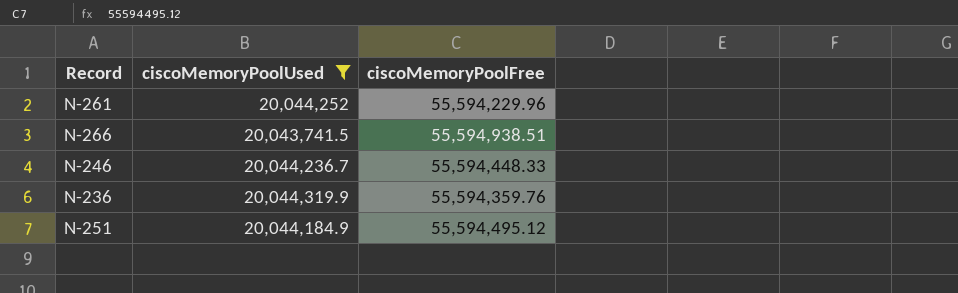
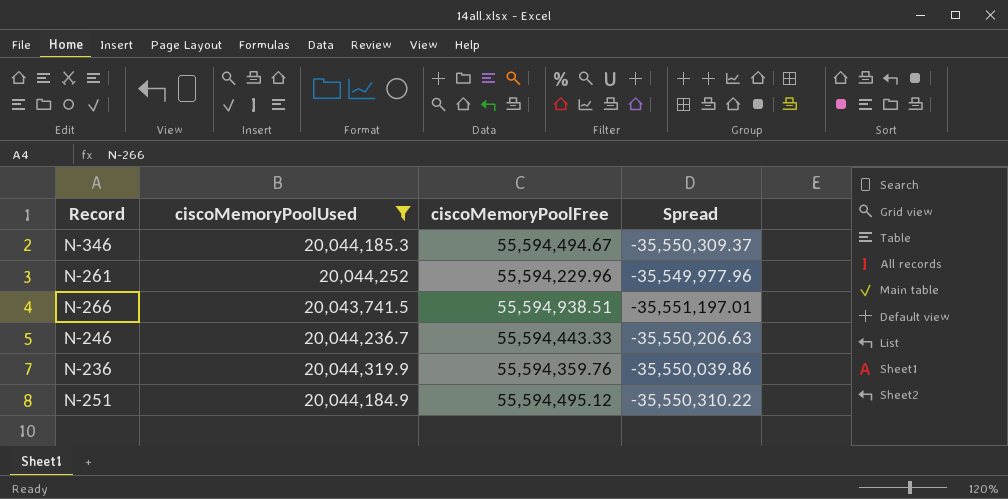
column Spread | formula: none -> [ciscoMemoryPoolUsed] - [ciscoMemoryPoolFree]
row N-346: none -> 20,044,185.3 | 55,594,494.67 | -35,550,309.37
N-246 | ciscoMemoryPoolFree: 55,594,448.33 -> 55,594,443.33

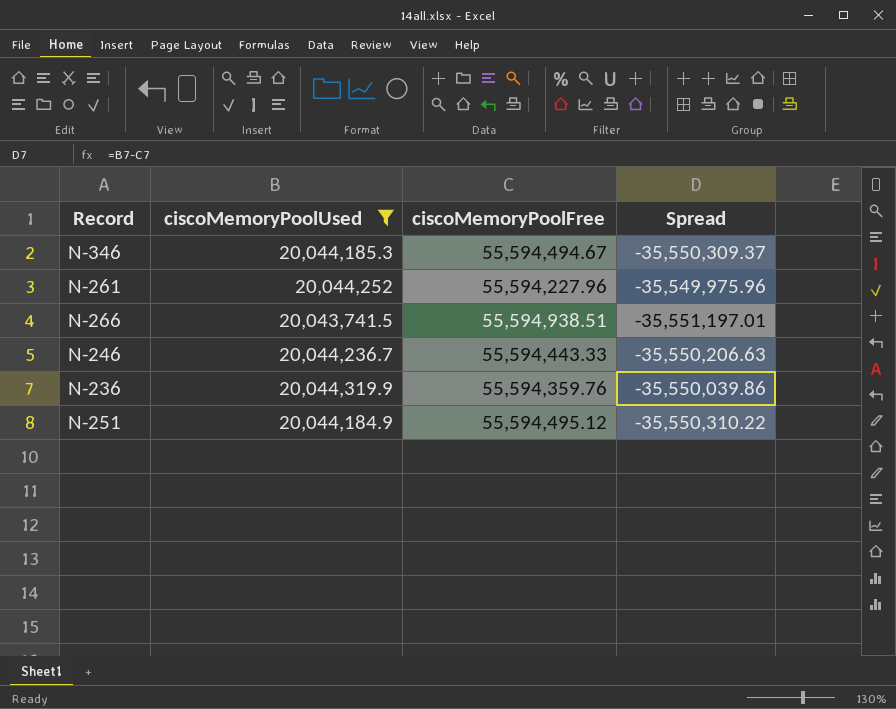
N-261 | ciscoMemoryPoolFree: 55,594,229.96 -> 55,594,227.96
N-261 | Spread: -35,549,977.96 -> -35,549,975.96

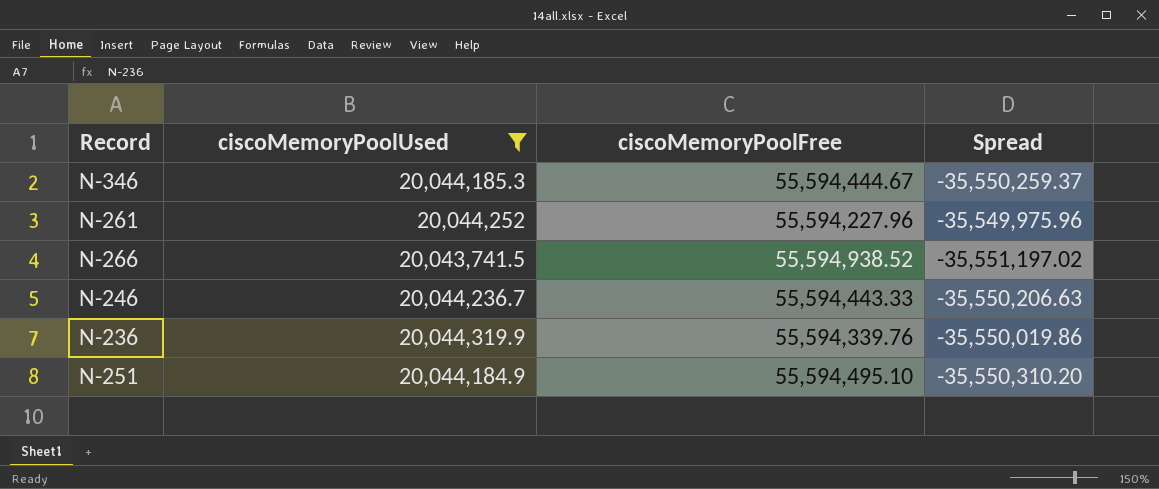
N-346 | ciscoMemoryPoolFree: 55,594,494.67 -> 55,594,444.67
N-346 | Spread: -35,550,309.37 -> -35,550,259.37
N-266 | ciscoMemoryPoolFree: 55,594,938.51 -> 55,594,938.52
N-266 | Spread: -35,551,197.01 -> -35,551,197.02
N-236 | ciscoMemoryPoolFree: 55,594,359.76 -> 55,594,339.76
N-236 | Spread: -35,550,039.86 -> -35,550,019.86
N-251 | ciscoMemoryPoolFree: 55,594,495.12 -> 55,594,495.10
N-251 | Spread: -35,550,310.22 -> -35,550,310.20

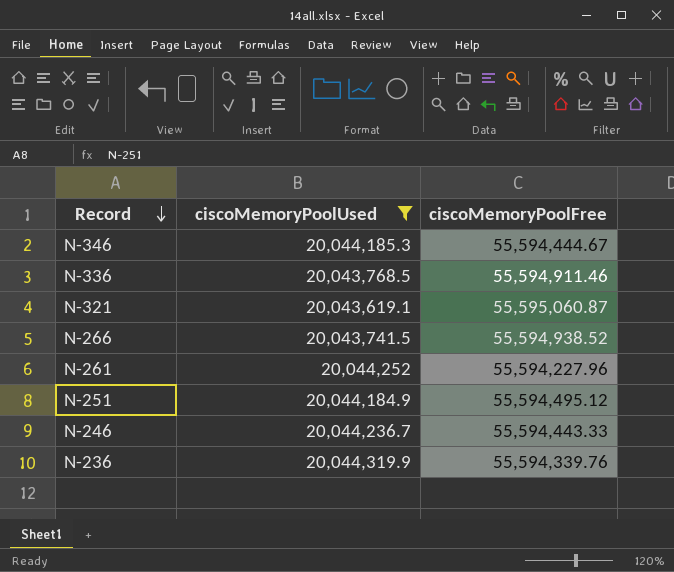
row order: none -> Record descending
column Spread | formula: [ciscoMemoryPoolUsed] - [ciscoMemoryPoolFree] -> none
row N-336: none -> 20,043,768.5 | 55,594,911.46
row N-321: none -> 20,043,619.1 | 55,595,060.87
N-251 | ciscoMemoryPoolFree: 55,594,495.10 -> 55,594,495.12

